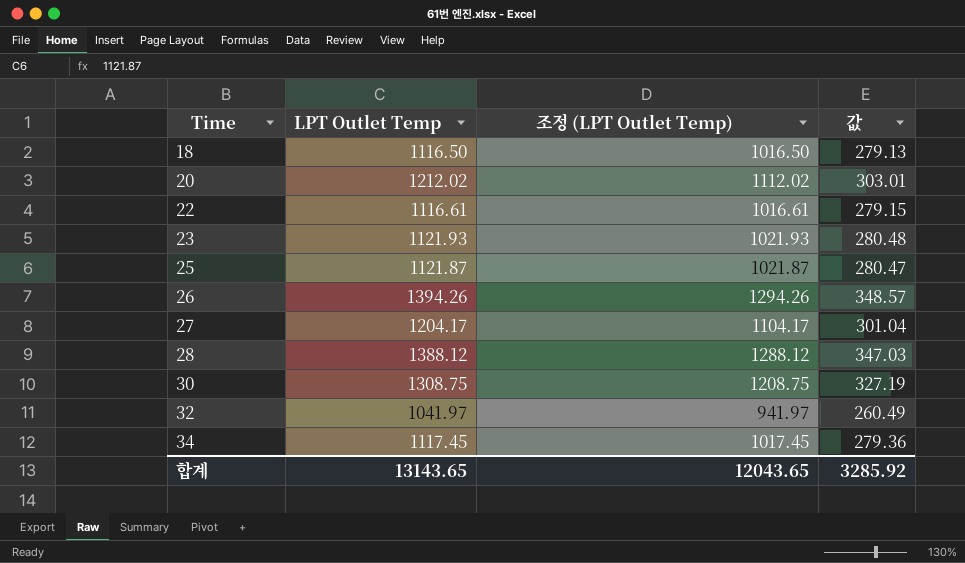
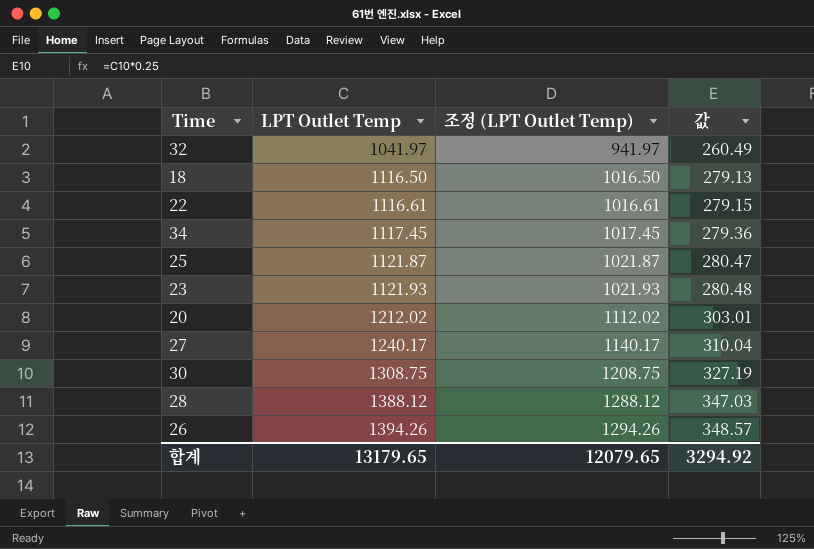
row order: Time ascending -> LPT Outlet Temp ascending
27 | LPT Outlet Temp: 1204.17 -> 1240.17
27 | 조정 (LPT Outlet Temp): 1104.17 -> 1140.17
27 | 값: 301.04 -> 310.04
합계 | LPT Outlet Temp: 13143.65 -> 13179.65
합계 | 조정 (LPT Outlet Temp): 12043.65 -> 12079.65
합계 | 값: 3285.92 -> 3294.92

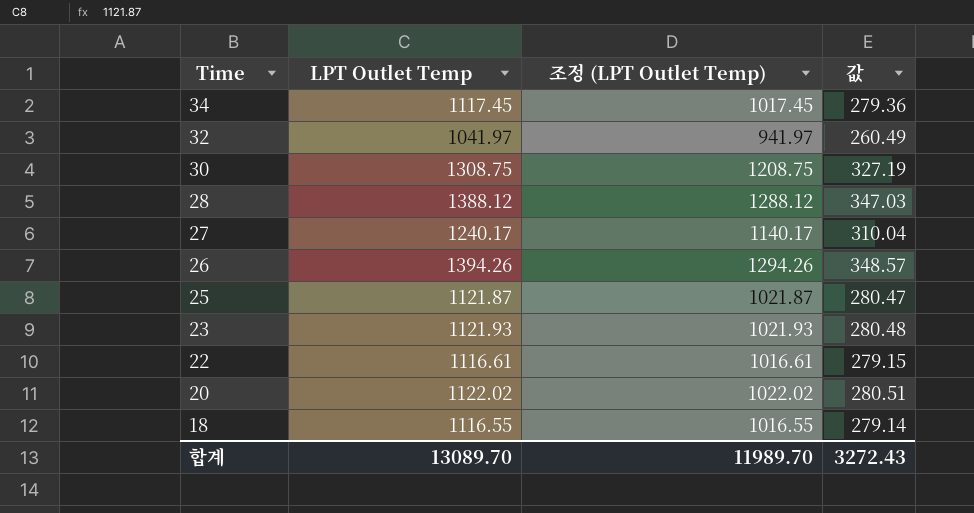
row order: LPT Outlet Temp ascending -> Time descending
20 | LPT Outlet Temp: 1212.02 -> 1122.02
20 | 조정 (LPT Outlet Temp): 1112.02 -> 1022.02
20 | 값: 303.01 -> 280.51
18 | LPT Outlet Temp: 1116.50 -> 1116.55
18 | 조정 (LPT Outlet Temp): 1016.50 -> 1016.55
18 | 값: 279.13 -> 279.14
합계 | LPT Outlet Temp: 13179.65 -> 13089.70
합계 | 조정 (LPT Outlet Temp): 12079.65 -> 11989.70
합계 | 값: 3294.92 -> 3272.43

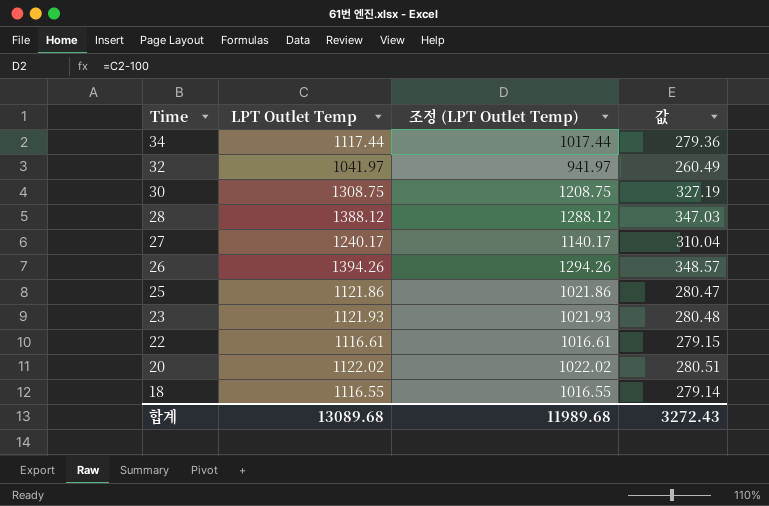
34 | LPT Outlet Temp: 1117.45 -> 1117.44
34 | 조정 (LPT Outlet Temp): 1017.45 -> 1017.44
25 | LPT Outlet Temp: 1121.87 -> 1121.86
25 | 조정 (LPT Outlet Temp): 1021.87 -> 1021.86
합계 | LPT Outlet Temp: 13089.70 -> 13089.68
합계 | 조정 (LPT Outlet Temp): 11989.70 -> 11989.68

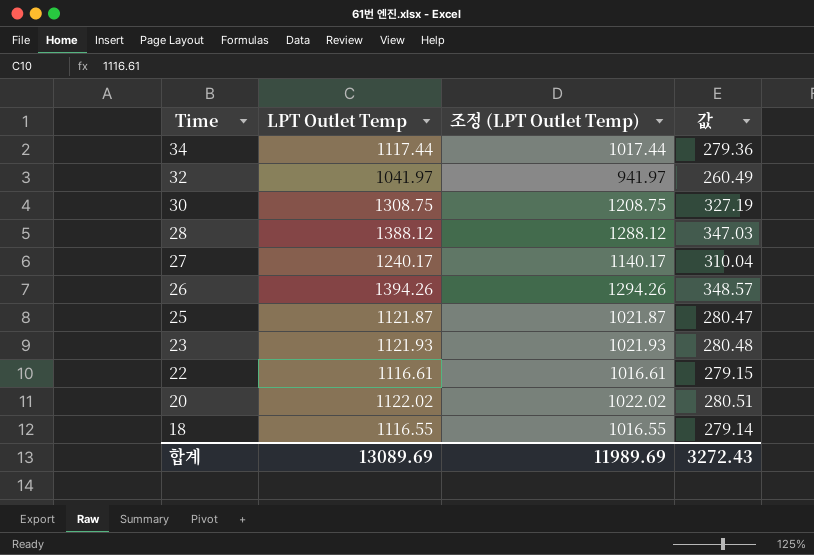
25 | LPT Outlet Temp: 1121.86 -> 1121.87
25 | 조정 (LPT Outlet Temp): 1021.86 -> 1021.87
합계 | LPT Outlet Temp: 13089.68 -> 13089.69
합계 | 조정 (LPT Outlet Temp): 11989.68 -> 11989.69

